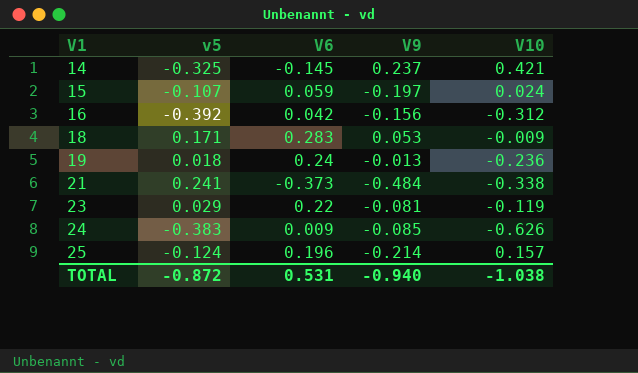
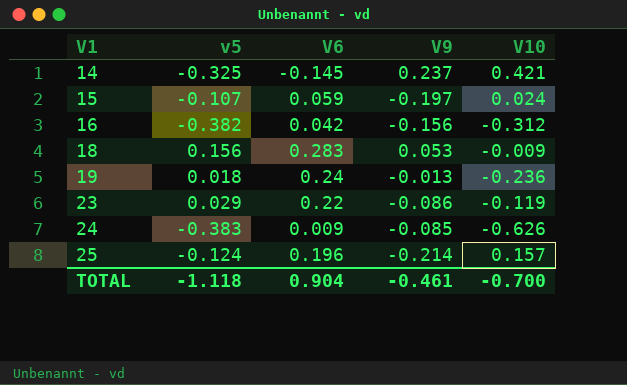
row 21: 0.241 | -0.373 | -0.484 | -0.338 -> none
16 | v5: -0.392 -> -0.382
18 | v5: 0.171 -> 0.156
23 | V9: -0.081 -> -0.086
TOTAL | v5: -0.872 -> -1.118
TOTAL | V6: 0.531 -> 0.904
TOTAL | V9: -0.940 -> -0.461
TOTAL | V10: -1.038 -> -0.700

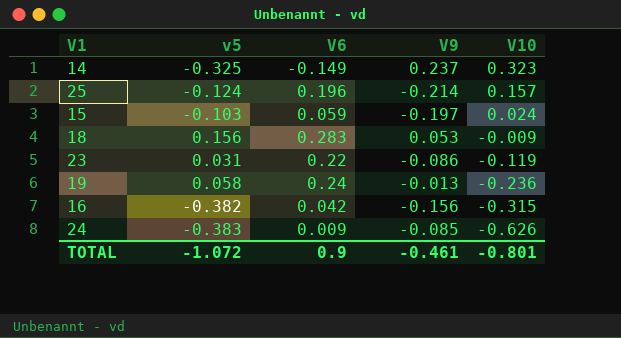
row order: V1 ascending -> V10 descending
14 | V6: -0.145 -> -0.149
14 | V10: 0.421 -> 0.323
15 | v5: -0.107 -> -0.103
23 | v5: 0.029 -> 0.031
19 | v5: 0.018 -> 0.058
16 | V10: -0.312 -> -0.315
TOTAL | v5: -1.118 -> -1.072
TOTAL | V6: 0.904 -> 0.9
TOTAL | V10: -0.700 -> -0.801

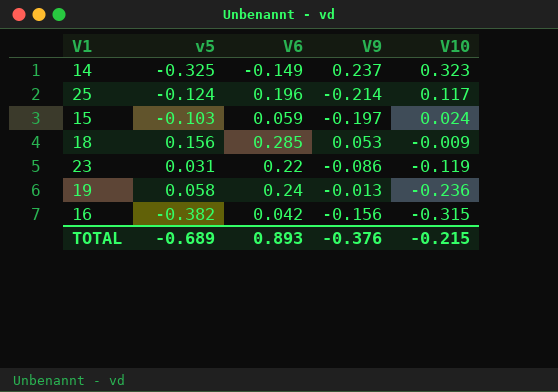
row 24: -0.383 | 0.009 | -0.085 | -0.626 -> none
25 | V10: 0.157 -> 0.117
18 | V6: 0.283 -> 0.285
TOTAL | v5: -1.072 -> -0.689
TOTAL | V6: 0.9 -> 0.893
TOTAL | V9: -0.461 -> -0.376
TOTAL | V10: -0.801 -> -0.215

